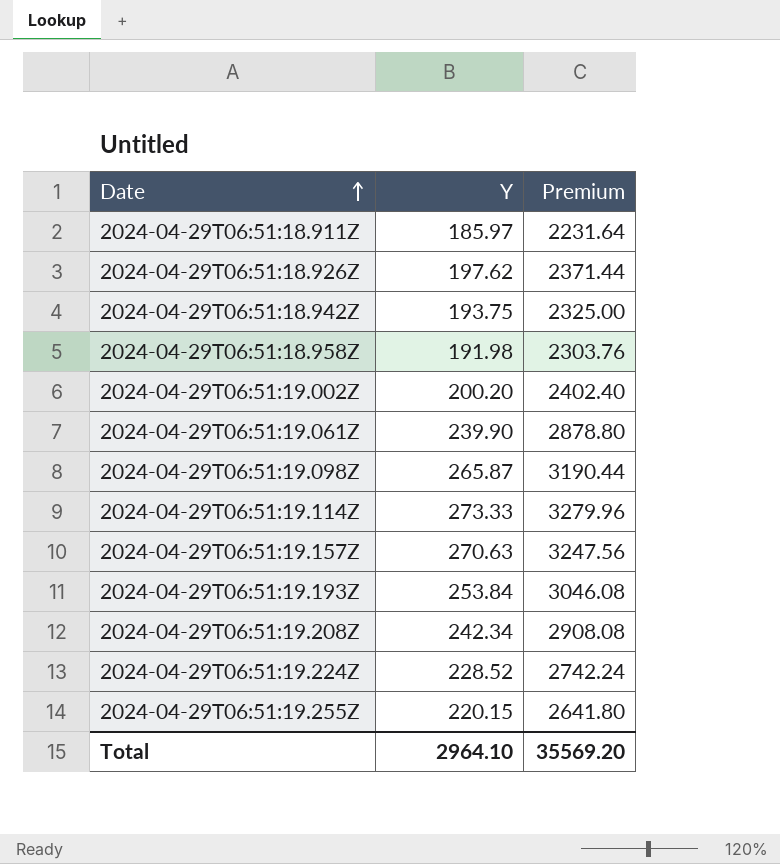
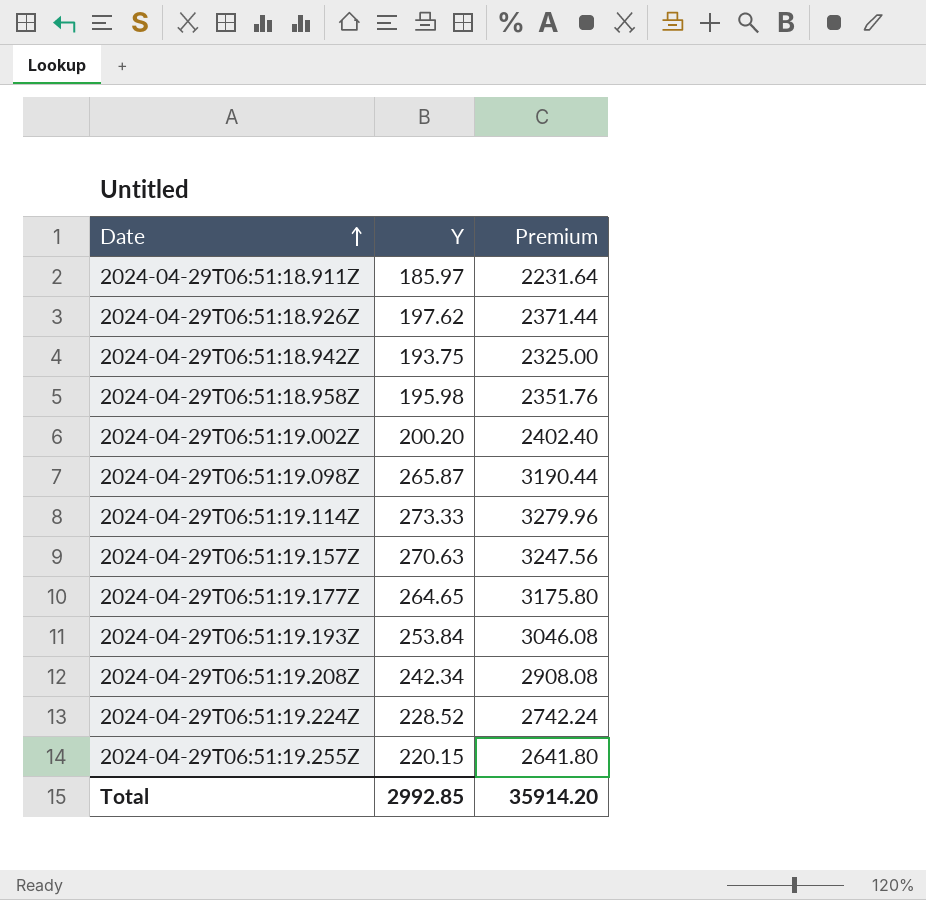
row 2024-04-29T06:51:19.061Z: 239.90 | 2878.80 -> none
2024-04-29T06:51:18.958Z | Y: 191.98 -> 195.98
2024-04-29T06:51:18.958Z | Premium: 2303.76 -> 2351.76
row 2024-04-29T06:51:19.177Z: none -> 264.65 | 3175.80
Total | Y: 2964.10 -> 2992.85
Total | Premium: 35569.20 -> 35914.20

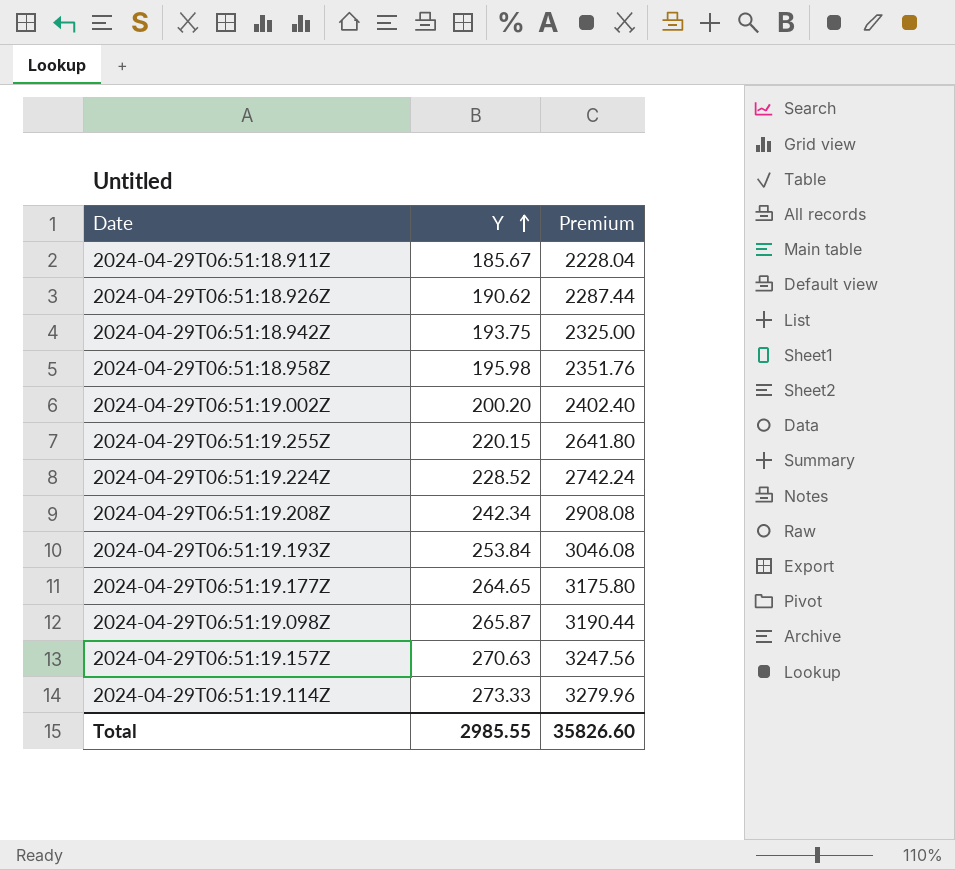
row order: Date ascending -> Y ascending
2024-04-29T06:51:18.911Z | Y: 185.97 -> 185.67
2024-04-29T06:51:18.911Z | Premium: 2231.64 -> 2228.04
2024-04-29T06:51:18.926Z | Y: 197.62 -> 190.62
2024-04-29T06:51:18.926Z | Premium: 2371.44 -> 2287.44
Total | Y: 2992.85 -> 2985.55
Total | Premium: 35914.20 -> 35826.60

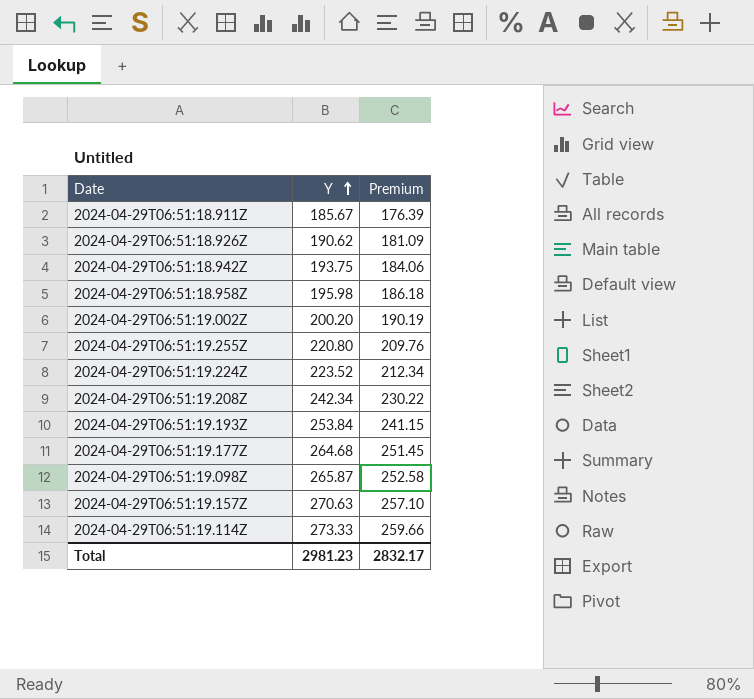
column Premium | formula: [Y] * 12 -> [Y] * 0.95
2024-04-29T06:51:19.255Z | Y: 220.15 -> 220.80
2024-04-29T06:51:19.224Z | Y: 228.52 -> 223.52
2024-04-29T06:51:19.177Z | Y: 264.65 -> 264.68
Total | Y: 2985.55 -> 2981.23
Total | Premium: 35826.60 -> 2832.17

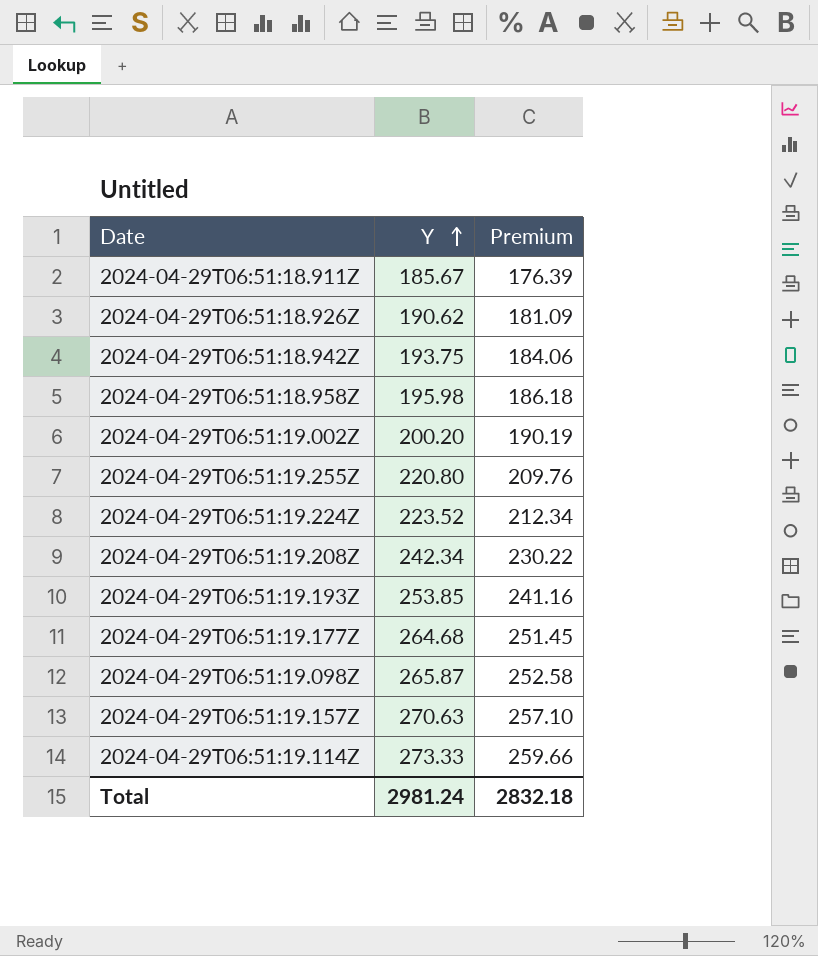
2024-04-29T06:51:19.193Z | Y: 253.84 -> 253.85
2024-04-29T06:51:19.193Z | Premium: 241.15 -> 241.16
Total | Y: 2981.23 -> 2981.24
Total | Premium: 2832.17 -> 2832.18

